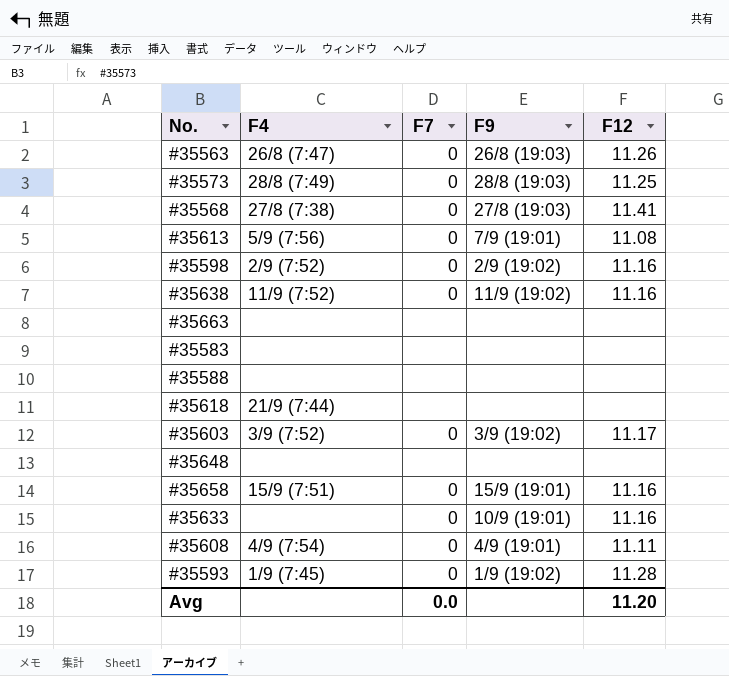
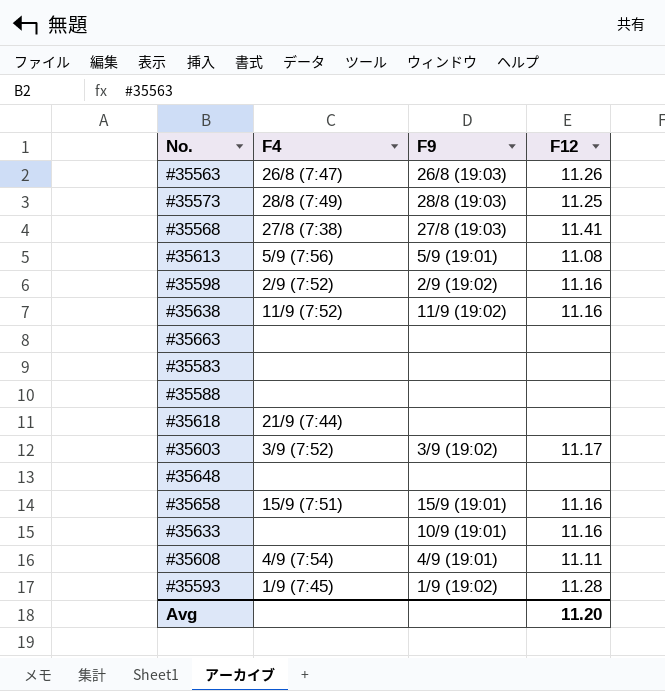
column F7 | position: 3 -> none
#35613 | F9: 7/9 (19:01) -> 5/9 (19:01)

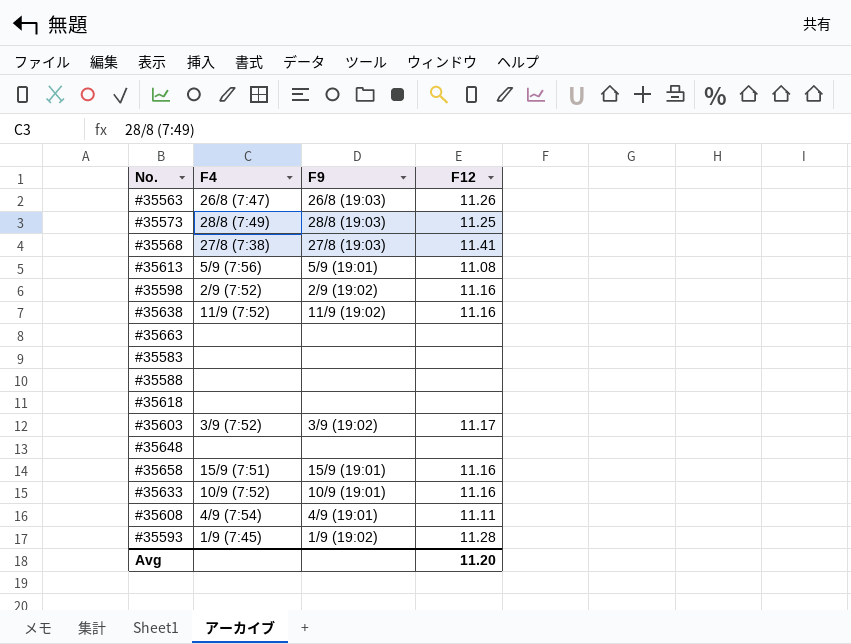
#35618 | F4: 21/9 (7:44) -> none
#35633 | F4: none -> 10/9 (7:52)

